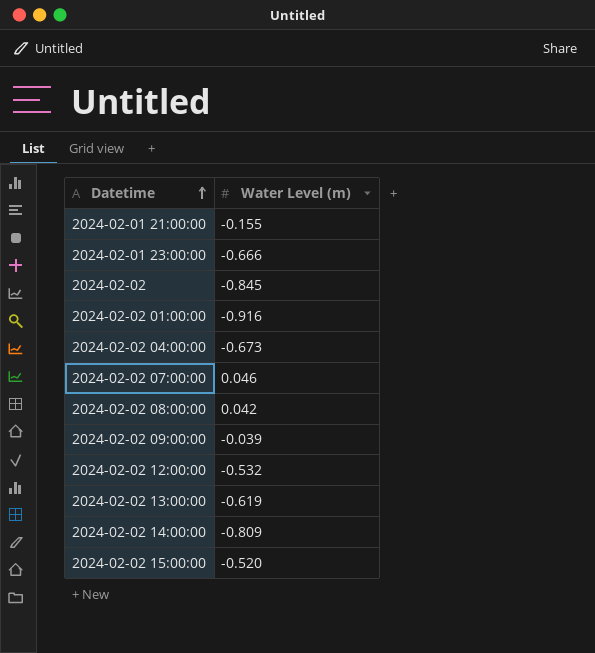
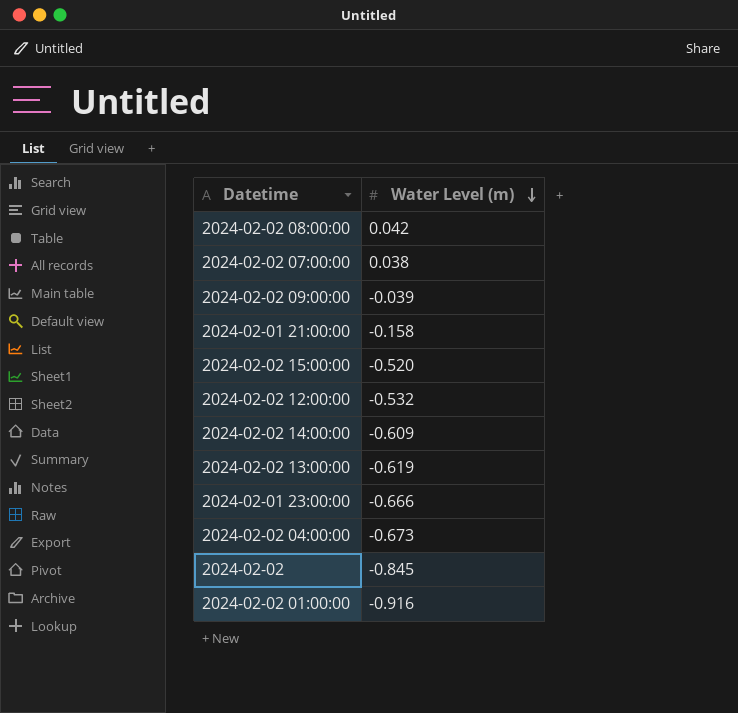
row order: Datetime ascending -> Water Level (m) descending
2024-02-02 07:00:00 | Water Level (m): 0.046 -> 0.038
2024-02-01 21:00:00 | Water Level (m): -0.155 -> -0.158
2024-02-02 14:00:00 | Water Level (m): -0.809 -> -0.609

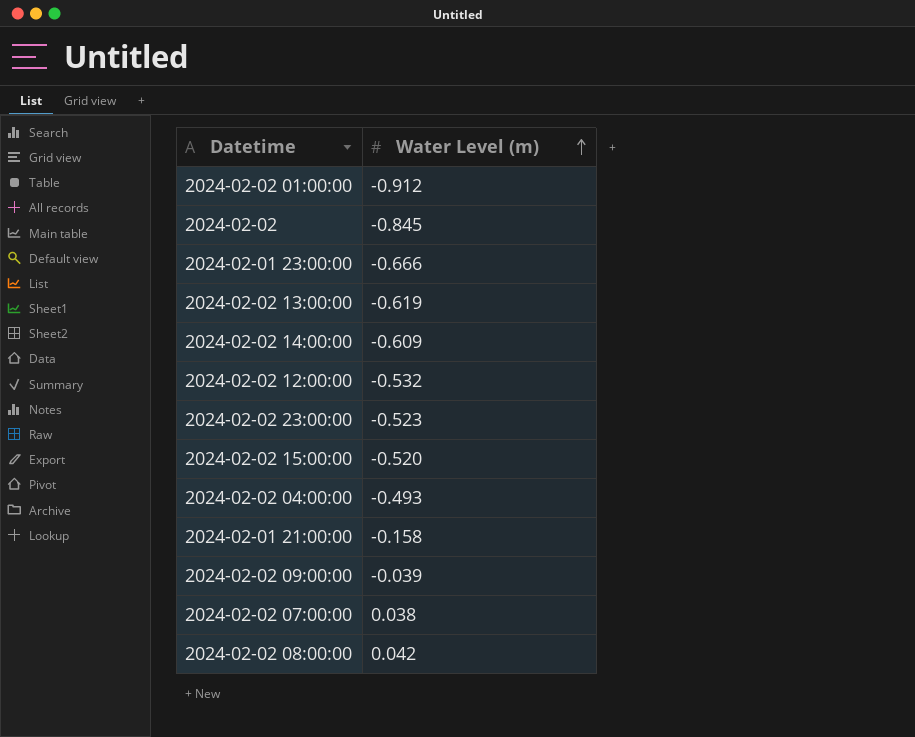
row order: Water Level (m) descending -> Water Level (m) ascending
2024-02-02 01:00:00 | Water Level (m): -0.916 -> -0.912
row 2024-02-02 23:00:00: none -> -0.523
2024-02-02 04:00:00 | Water Level (m): -0.673 -> -0.493

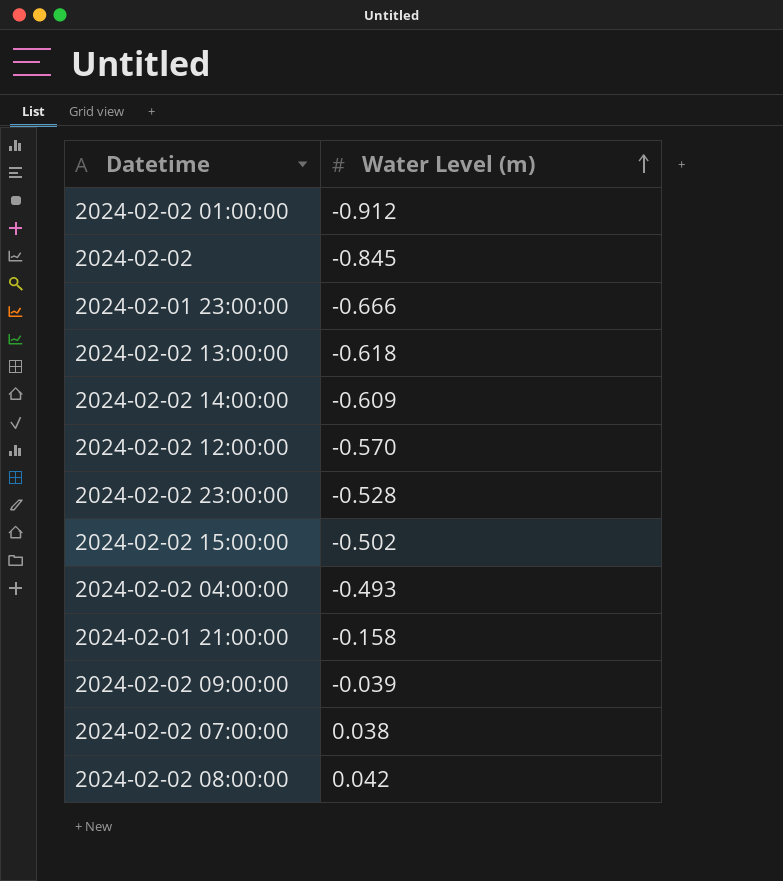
2024-02-02 13:00:00 | Water Level (m): -0.619 -> -0.618
2024-02-02 12:00:00 | Water Level (m): -0.532 -> -0.570
2024-02-02 23:00:00 | Water Level (m): -0.523 -> -0.528
2024-02-02 15:00:00 | Water Level (m): -0.520 -> -0.502

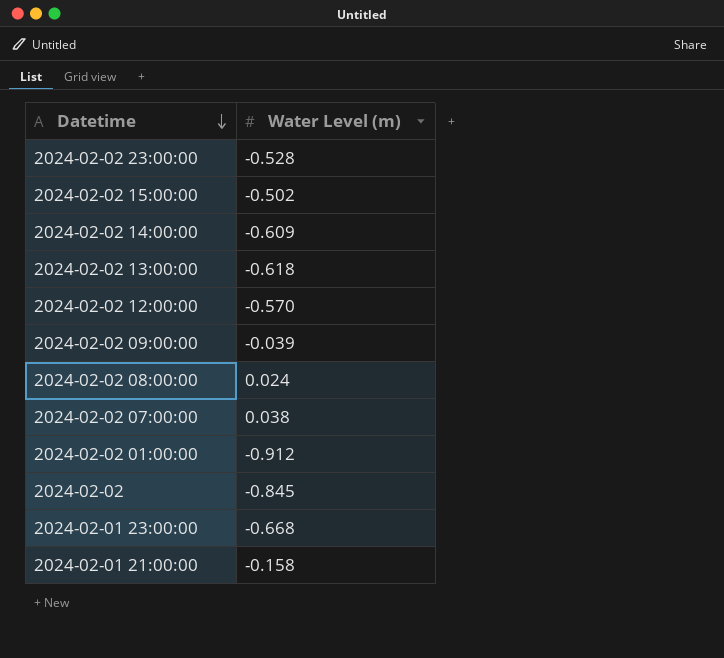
row order: Water Level (m) ascending -> Datetime descending
row 2024-02-02 04:00:00: -0.493 -> none
2024-02-02 08:00:00 | Water Level (m): 0.042 -> 0.024
2024-02-01 23:00:00 | Water Level (m): -0.666 -> -0.668

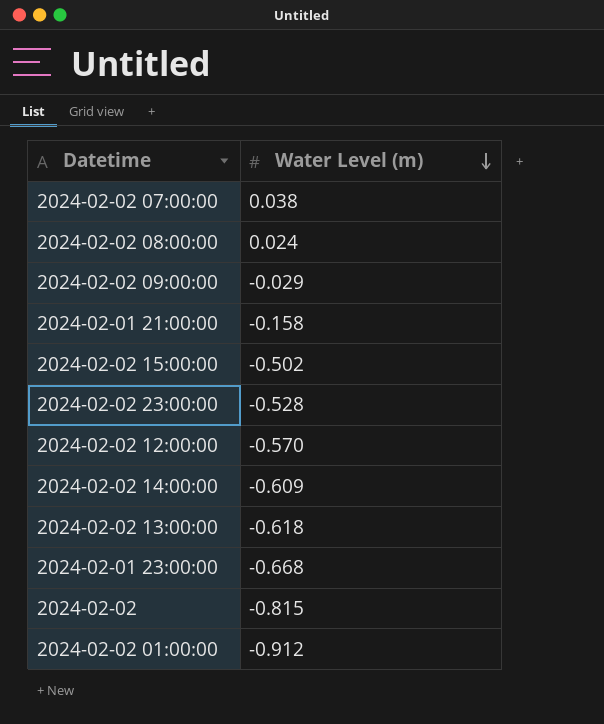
row order: Datetime descending -> Water Level (m) descending
2024-02-02 09:00:00 | Water Level (m): -0.039 -> -0.029
2024-02-02 | Water Level (m): -0.845 -> -0.815

